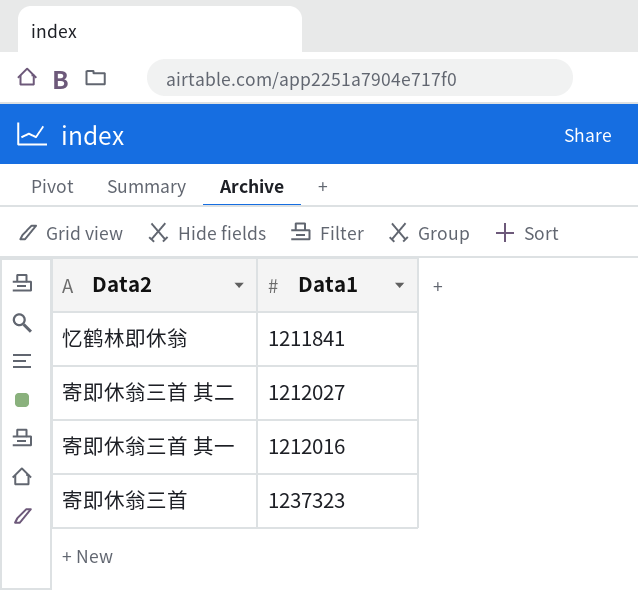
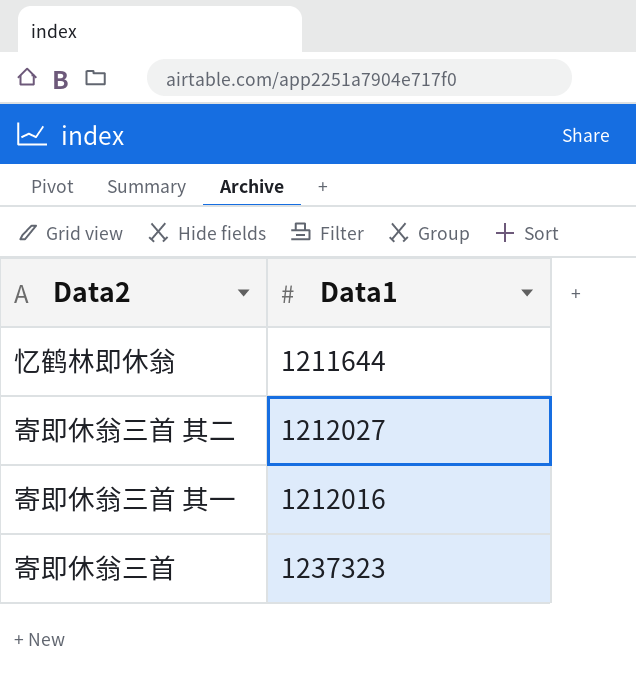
忆鹤林即休翁 | Data1: 1211841 -> 1211644

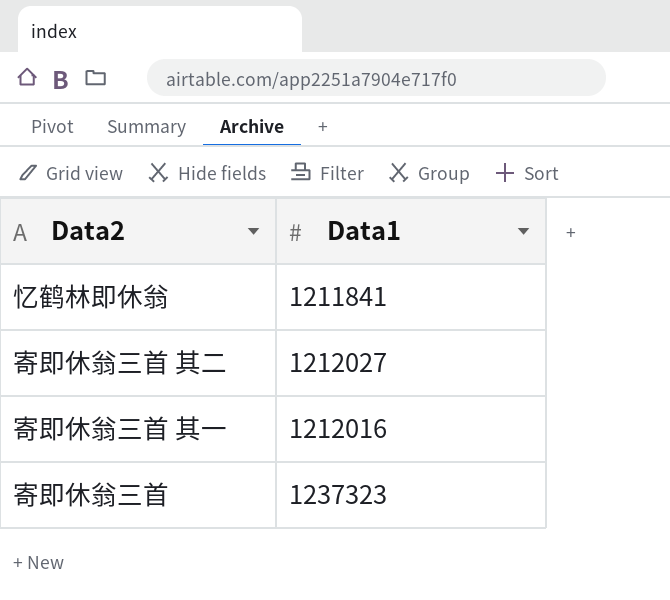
忆鹤林即休翁 | Data1: 1211644 -> 1211841

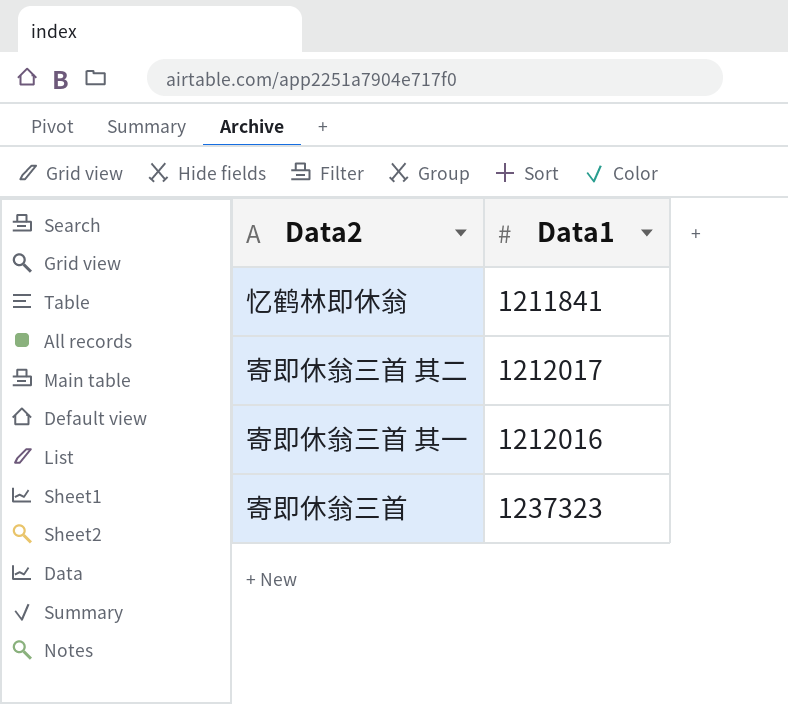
寄即休翁三首 其二 | Data1: 1212027 -> 1212017

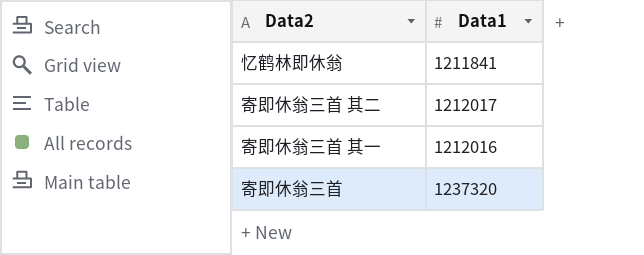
寄即休翁三首 | Data1: 1237323 -> 1237320

